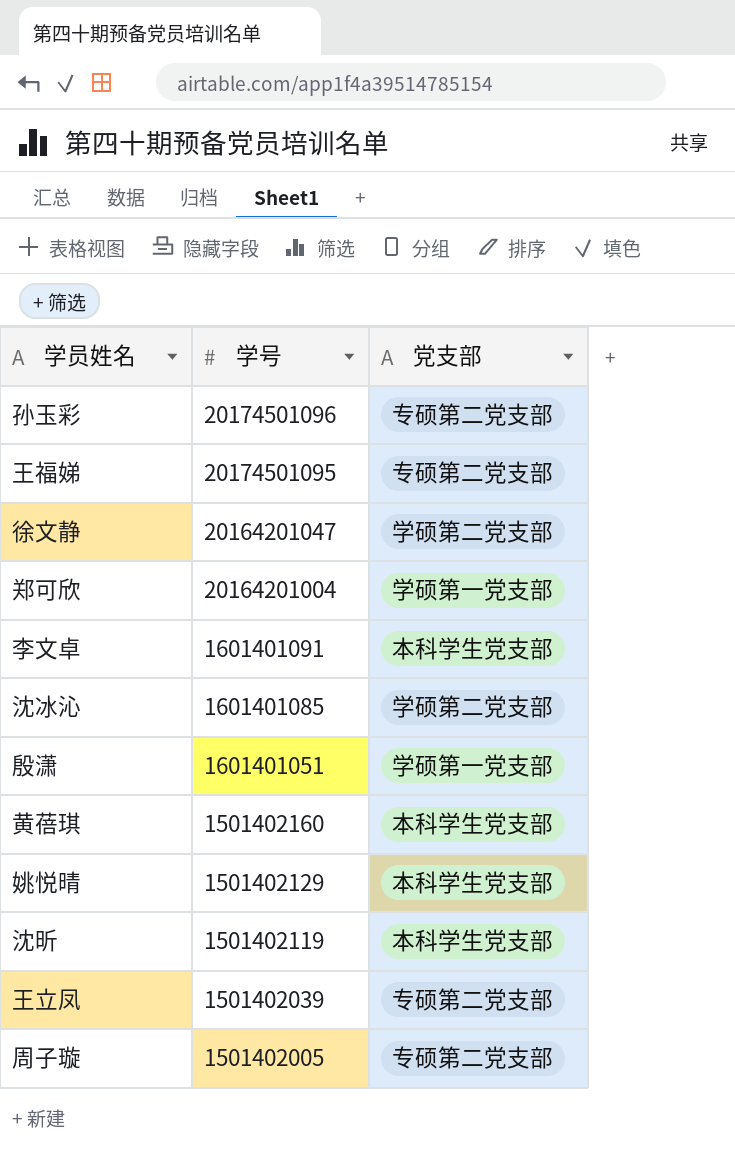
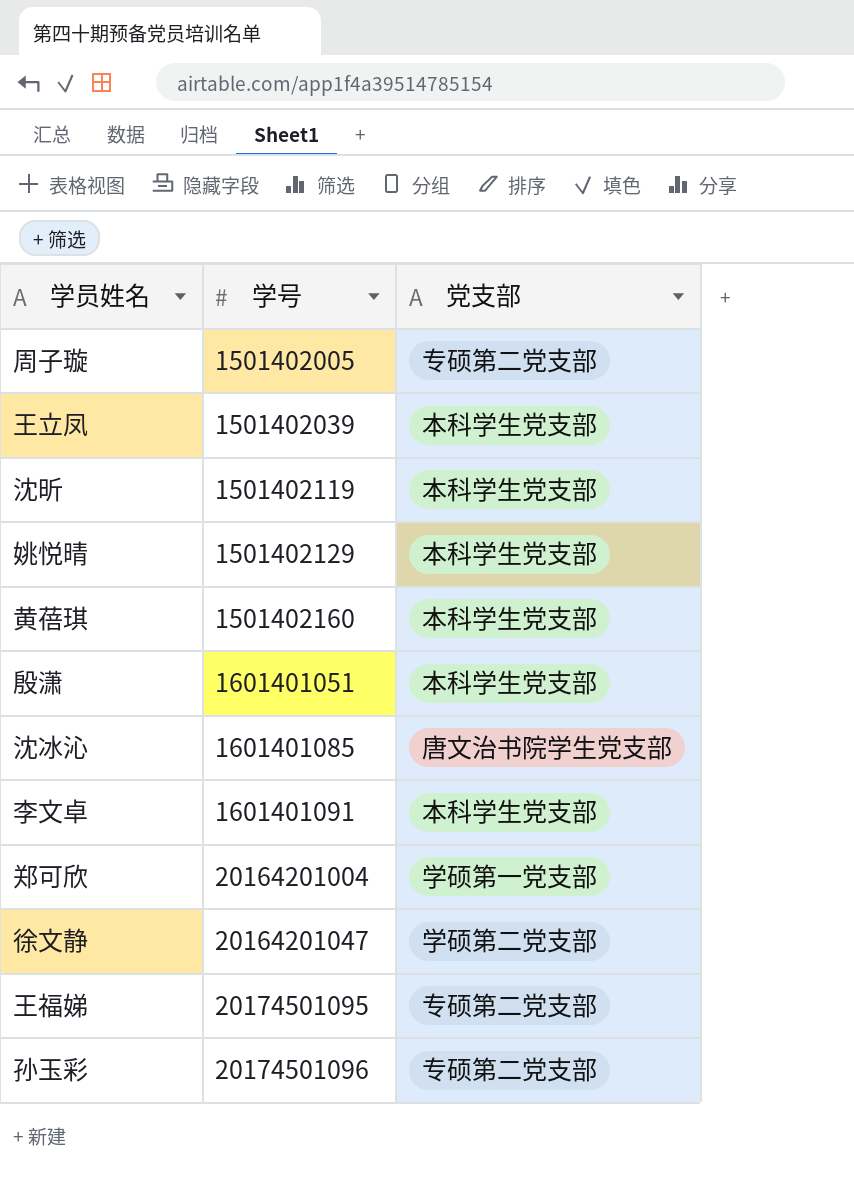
row order: 学号 descending -> 学号 ascending
王立凤 | 党支部: 专硕第二党支部 -> 本科学生党支部
殷潇 | 党支部: 学硕第一党支部 -> 本科学生党支部
沈冰沁 | 党支部: 学硕第二党支部 -> 唐文治书院学生党支部

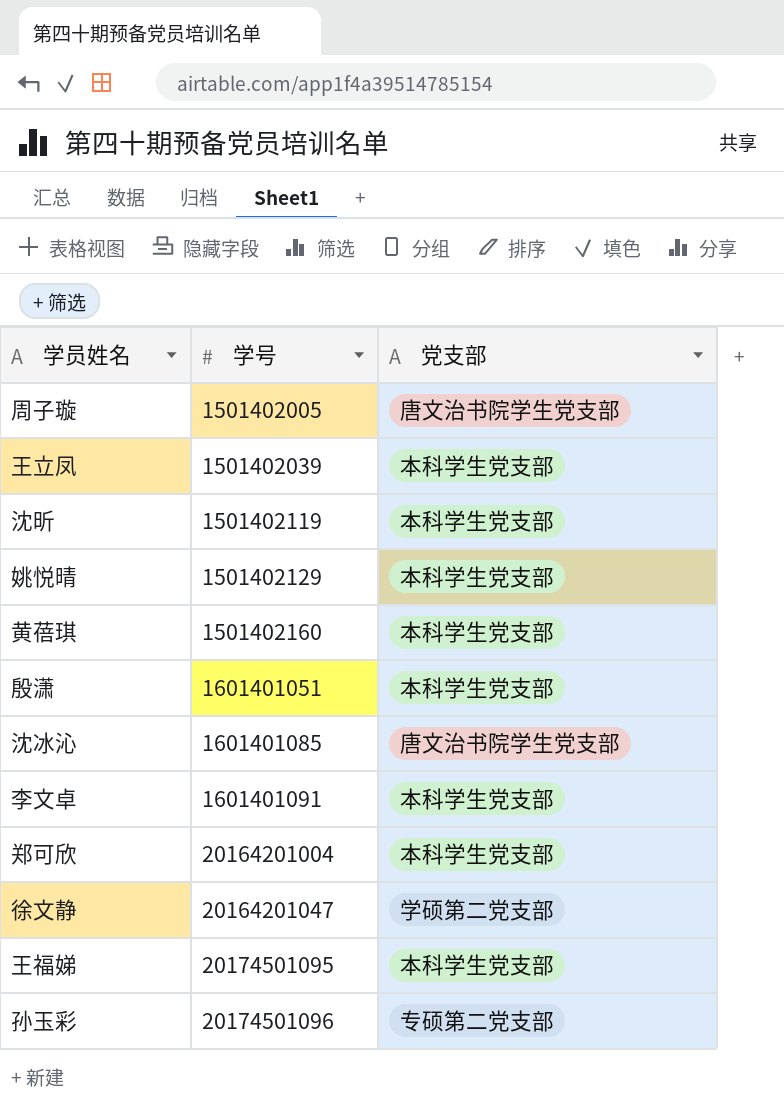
周子璇 | 党支部: 专硕第二党支部 -> 唐文治书院学生党支部
郑可欣 | 党支部: 学硕第一党支部 -> 本科学生党支部
王福娣 | 党支部: 专硕第二党支部 -> 本科学生党支部

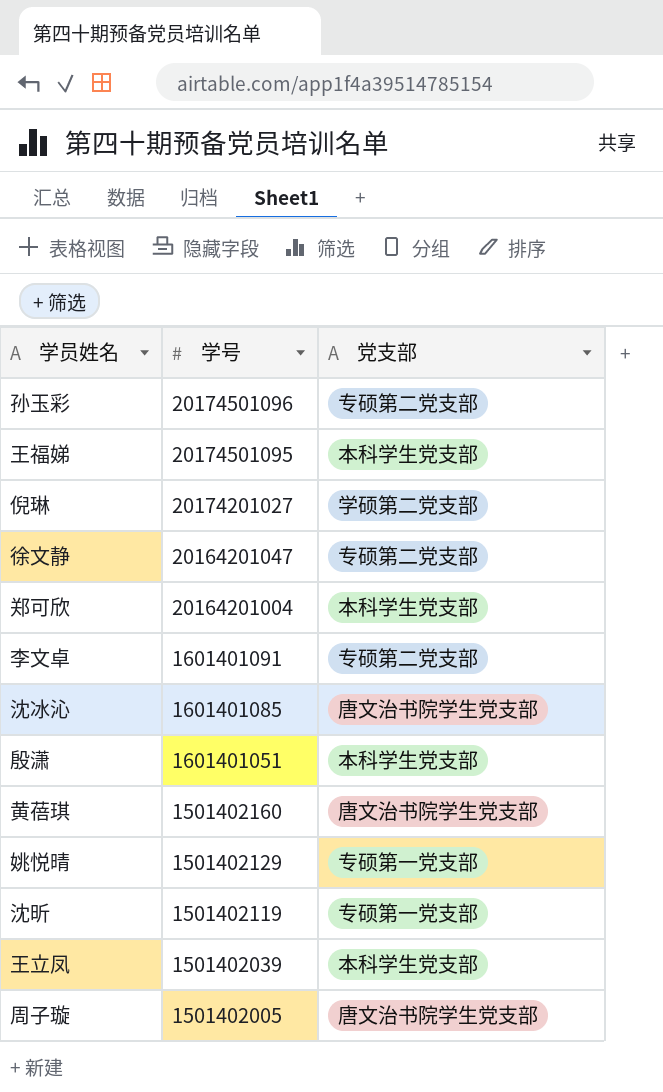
row order: 学号 ascending -> 学号 descending
row 倪琳: none -> 20174201027 | 学硕第二党支部
徐文静 | 党支部: 学硕第二党支部 -> 专硕第二党支部
李文卓 | 党支部: 本科学生党支部 -> 专硕第二党支部
黄蓓琪 | 党支部: 本科学生党支部 -> 唐文治书院学生党支部
姚悦晴 | 党支部: 本科学生党支部 -> 专硕第一党支部
沈昕 | 党支部: 本科学生党支部 -> 专硕第一党支部

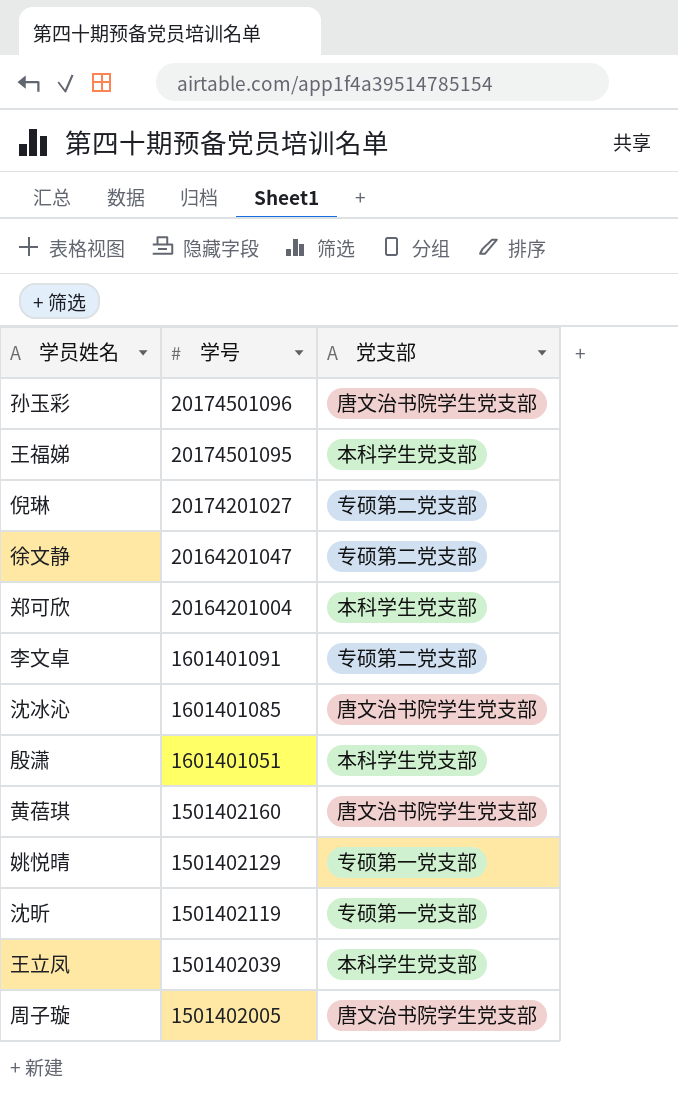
孙玉彩 | 党支部: 专硕第二党支部 -> 唐文治书院学生党支部
倪琳 | 党支部: 学硕第二党支部 -> 专硕第二党支部

